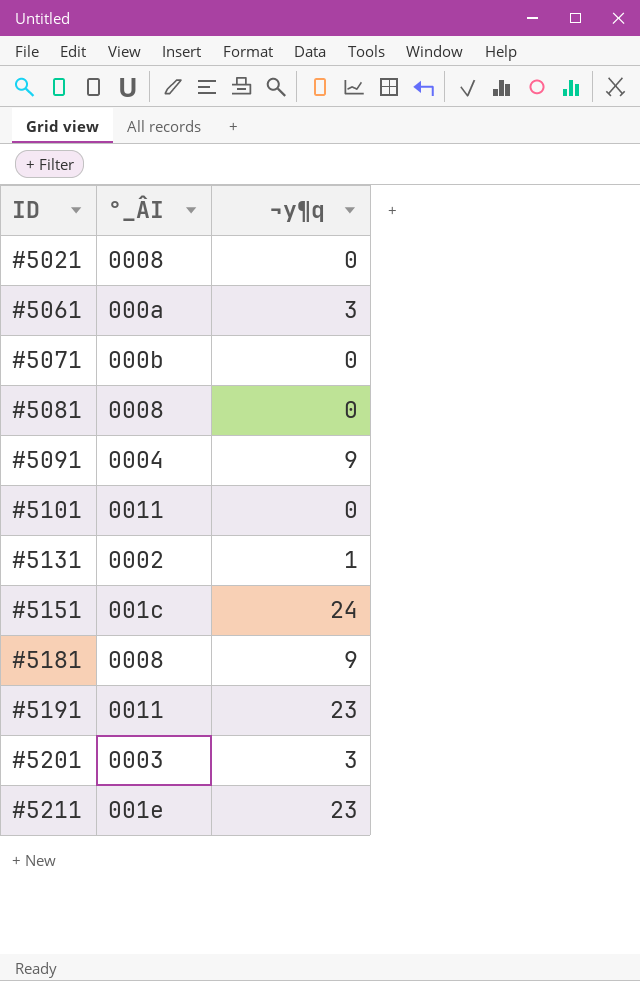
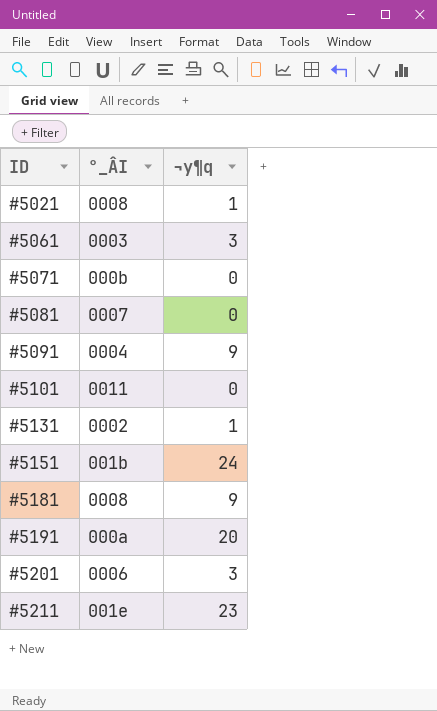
#5021 | ¬y¶q: 0 -> 1
#5061 | °_ÂI: 000a -> 0003
#5081 | °_ÂI: 0008 -> 0007
#5151 | °_ÂI: 001c -> 001b
#5191 | °_ÂI: 0011 -> 000a
#5191 | ¬y¶q: 23 -> 20
#5201 | °_ÂI: 0003 -> 0006

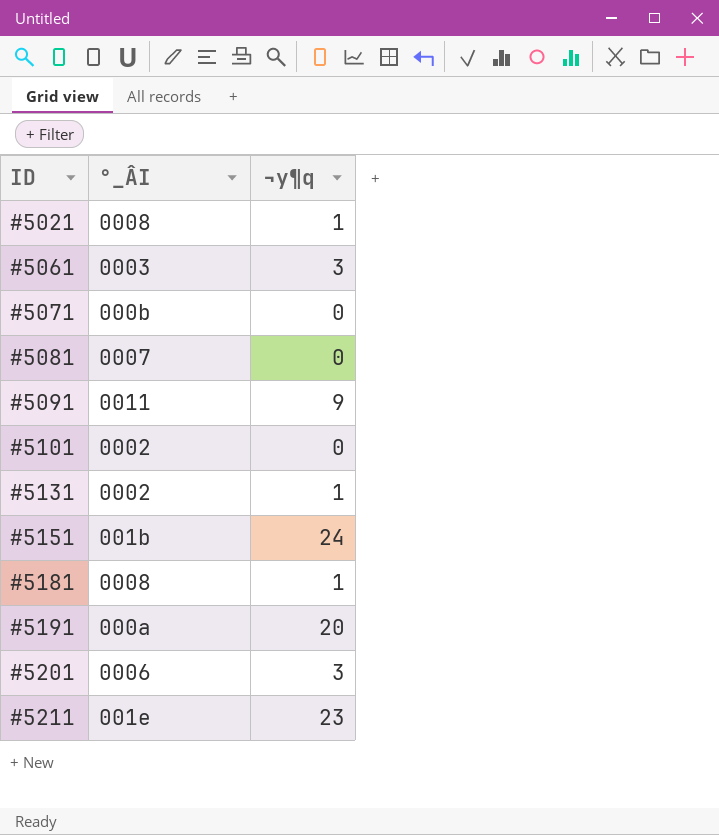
#5091 | °_ÂI: 0004 -> 0011
#5101 | °_ÂI: 0011 -> 0002
#5181 | ¬y¶q: 9 -> 1

